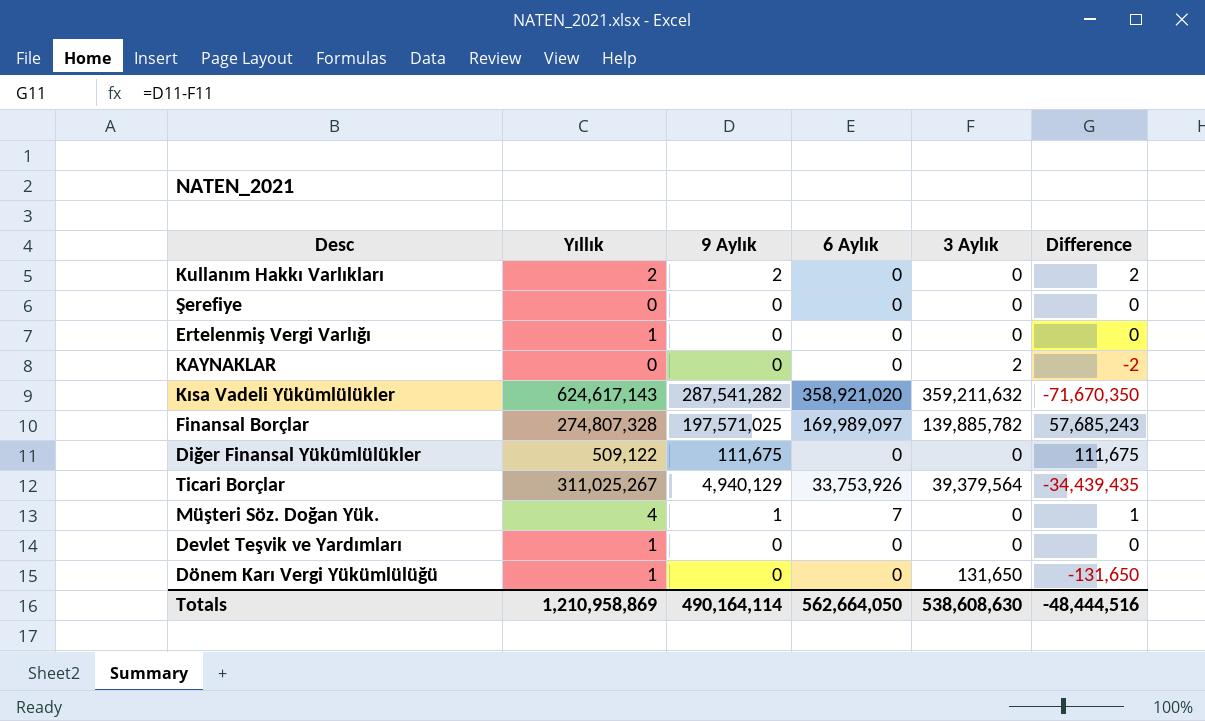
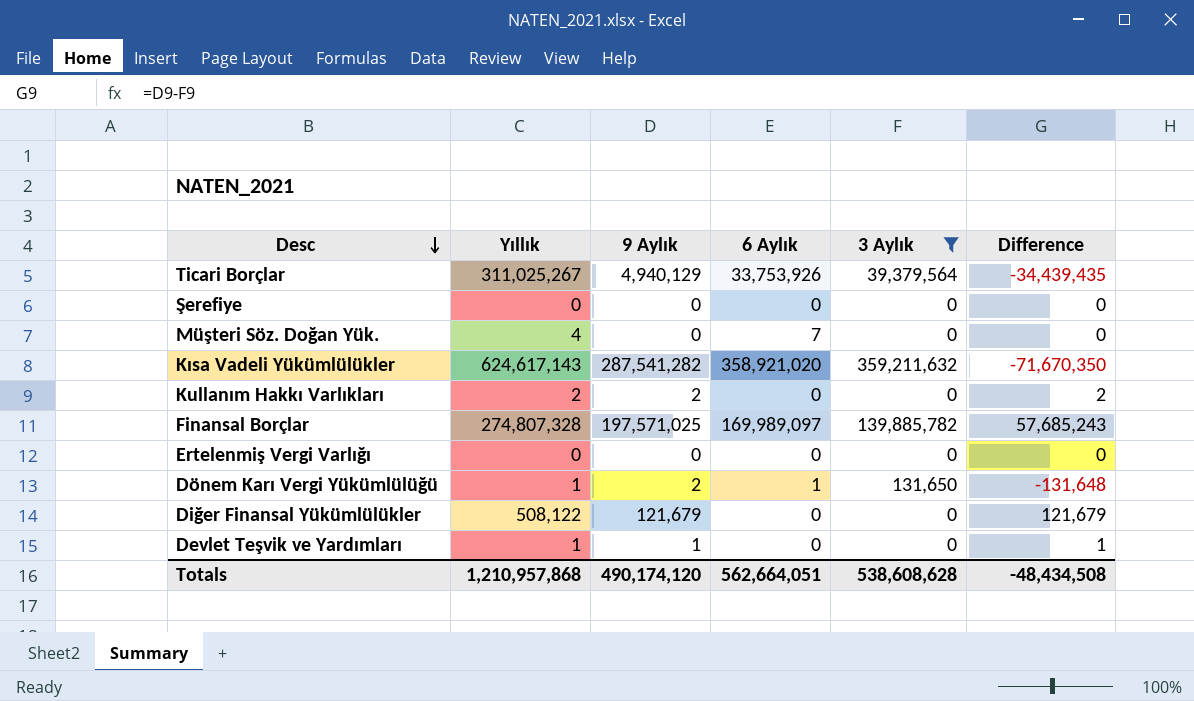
filter: none -> 3 Aylık != 2
row order: none -> Desc descending
Müşteri Söz. Doğan Yük. | 9 Aylık: 1 -> 0
Müşteri Söz. Doğan Yük. | Difference: 1 -> 0
Ertelenmiş Vergi Varlığı | Yıllık: 1 -> 0
Dönem Karı Vergi Yükümlülüğü | 9 Aylık: 0 -> 2
Dönem Karı Vergi Yükümlülüğü | 6 Aylık: 0 -> 1
Dönem Karı Vergi Yükümlülüğü | Difference: -131,650 -> -131,648
Diğer Finansal Yükümlülükler | Yıllık: 509,122 -> 508,122
Diğer Finansal Yükümlülükler | 9 Aylık: 111,675 -> 121,679
Diğer Finansal Yükümlülükler | Difference: 111,675 -> 121,679
Devlet Teşvik ve Yardımları | 9 Aylık: 0 -> 1
Devlet Teşvik ve Yardımları | Difference: 0 -> 1
Totals | Yıllık: 1,210,958,869 -> 1,210,957,868
Totals | 9 Aylık: 490,164,114 -> 490,174,120
Totals | 6 Aylık: 562,664,050 -> 562,664,051
Totals | 3 Aylık: 538,608,630 -> 538,608,628
Totals | Difference: -48,444,516 -> -48,434,508

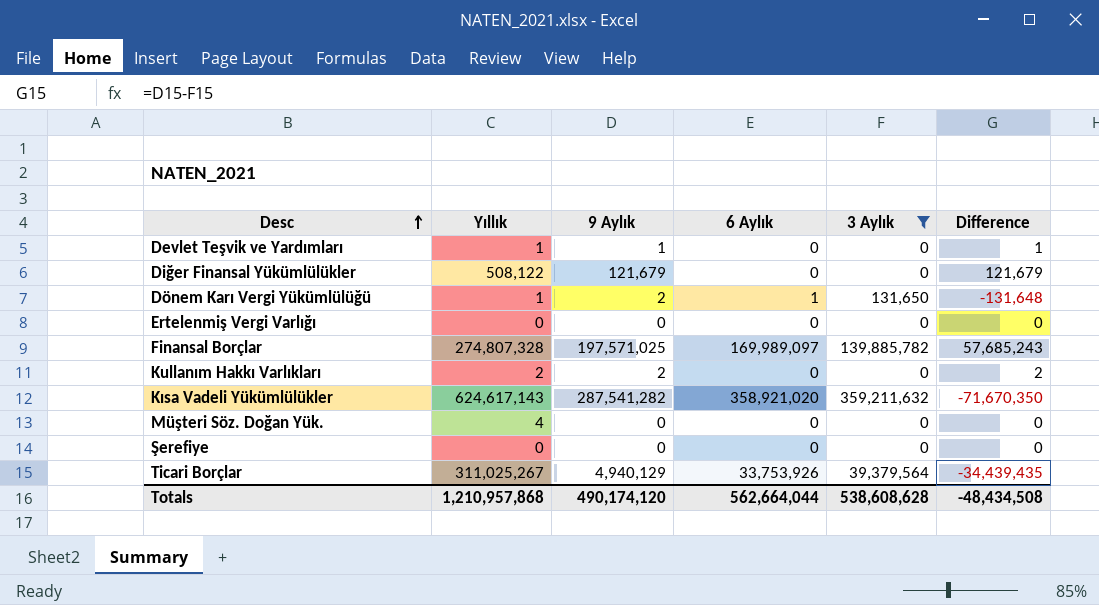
row order: Desc descending -> Desc ascending
Müşteri Söz. Doğan Yük. | 6 Aylık: 7 -> 0
Totals | 6 Aylık: 562,664,051 -> 562,664,044

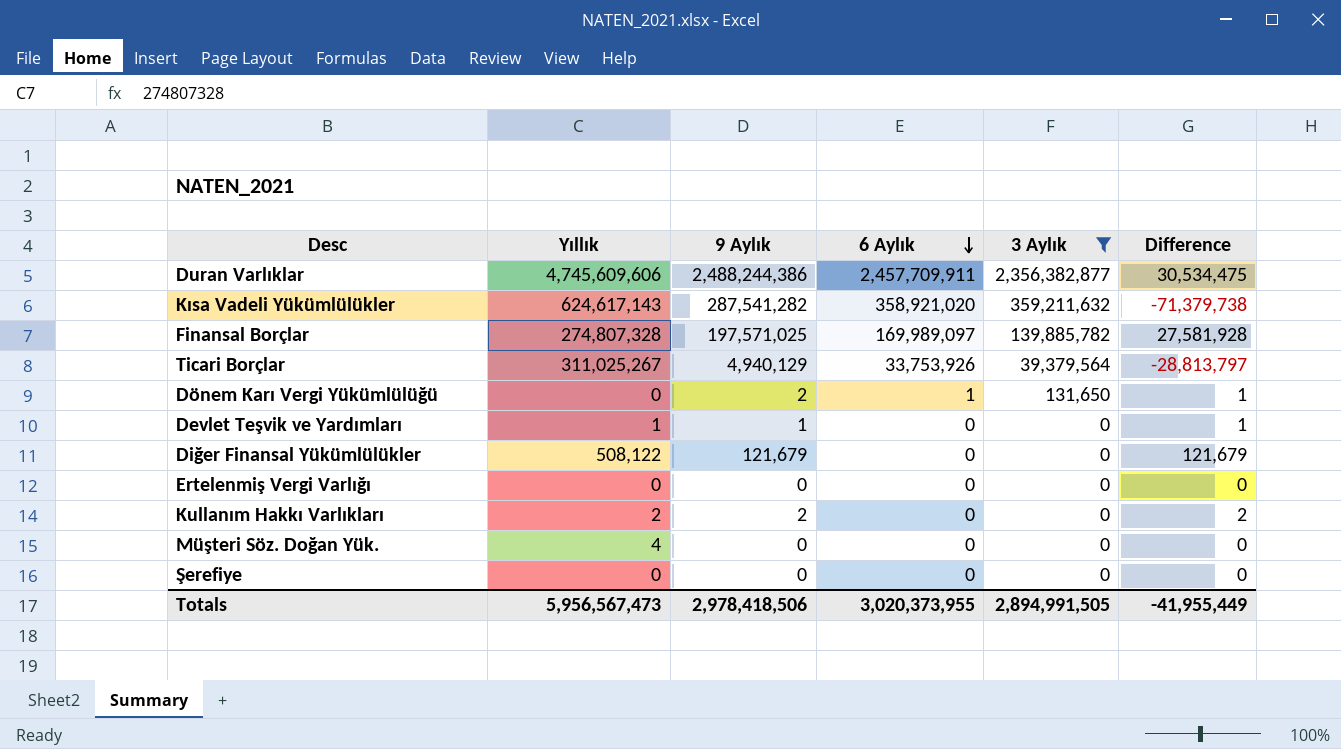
row order: Desc ascending -> 6 Aylık descending
column Difference | formula: [9 Aylık] - [3 Aylık] -> [9 Aylık] - [6 Aylık]
row Duran Varlıklar: none -> 4,745,609,606 | 2,488,244,386 | 2,457,709,911 | 2,356,382,877 | 30,534,475
Dönem Karı Vergi Yükümlülüğü | Yıllık: 1 -> 0
Totals | Yıllık: 1,210,957,868 -> 5,956,567,473
Totals | 9 Aylık: 490,174,120 -> 2,978,418,506
Totals | 6 Aylık: 562,664,044 -> 3,020,373,955
Totals | 3 Aylık: 538,608,628 -> 2,894,991,505
Totals | Difference: -48,434,508 -> -41,955,449

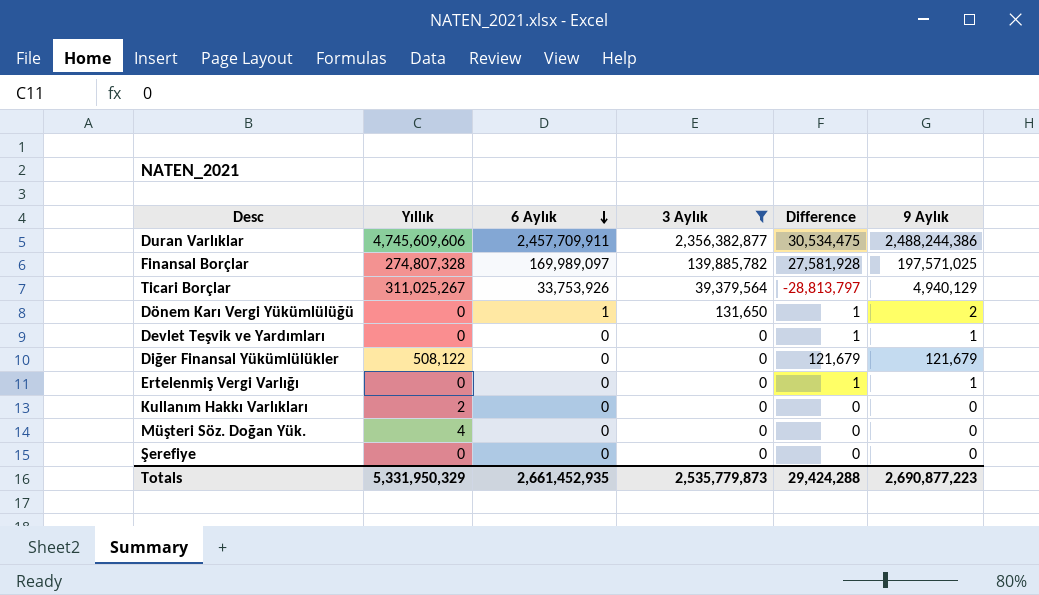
column 9 Aylık | position: 3 -> 6
row Kısa Vadeli Yükümlülükler: 624,617,143 | 287,541,282 | 358,921,020 | 359,211,632 | -71,379,738 -> none
Devlet Teşvik ve Yardımları | Yıllık: 1 -> 0
Ertelenmiş Vergi Varlığı | Difference: 0 -> 1
Ertelenmiş Vergi Varlığı | 9 Aylık: 0 -> 1
Kullanım Hakkı Varlıkları | Difference: 2 -> 0
Kullanım Hakkı Varlıkları | 9 Aylık: 2 -> 0
Totals | Yıllık: 5,956,567,473 -> 5,331,950,329
Totals | 6 Aylık: 3,020,373,955 -> 2,661,452,935
Totals | 3 Aylık: 2,894,991,505 -> 2,535,779,873
Totals | Difference: -41,955,449 -> 29,424,288
Totals | 9 Aylık: 2,978,418,506 -> 2,690,877,223

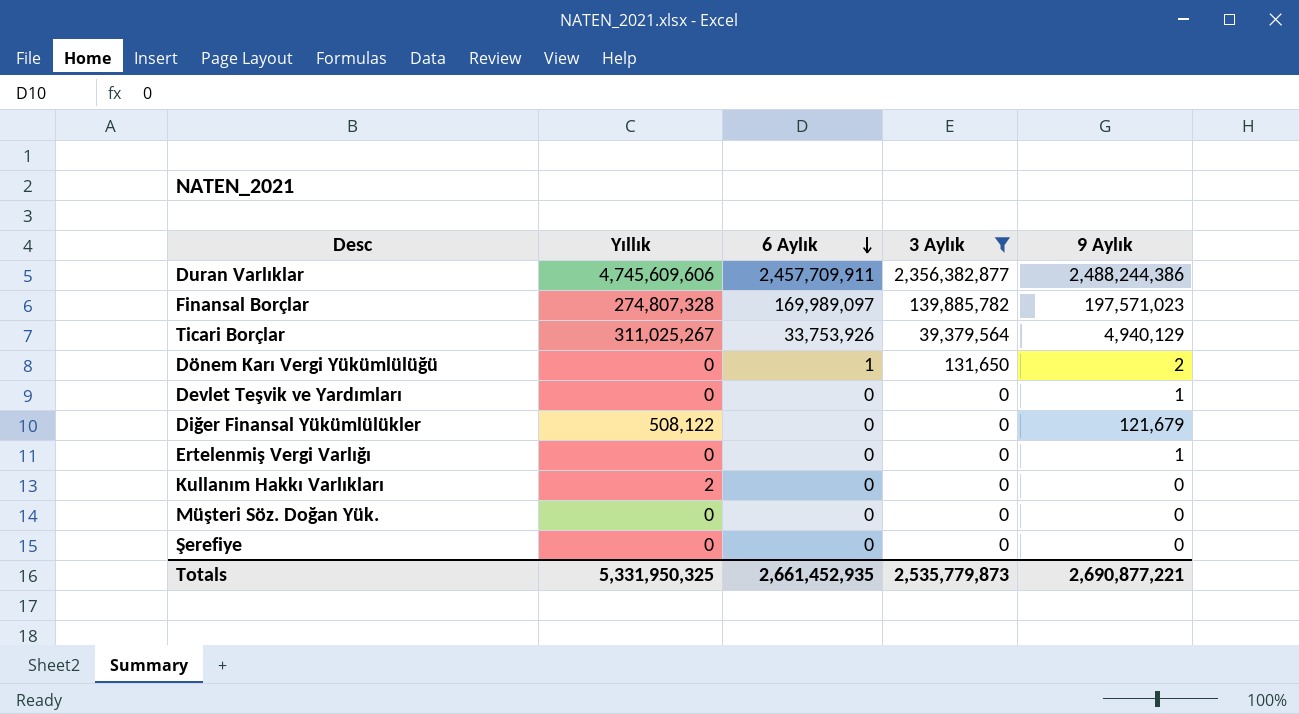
column Difference | formula: [9 Aylık] - [6 Aylık] -> none
Finansal Borçlar | 9 Aylık: 197,571,025 -> 197,571,023
Müşteri Söz. Doğan Yük. | Yıllık: 4 -> 0
Totals | Yıllık: 5,331,950,329 -> 5,331,950,325
Totals | 9 Aylık: 2,690,877,223 -> 2,690,877,221

